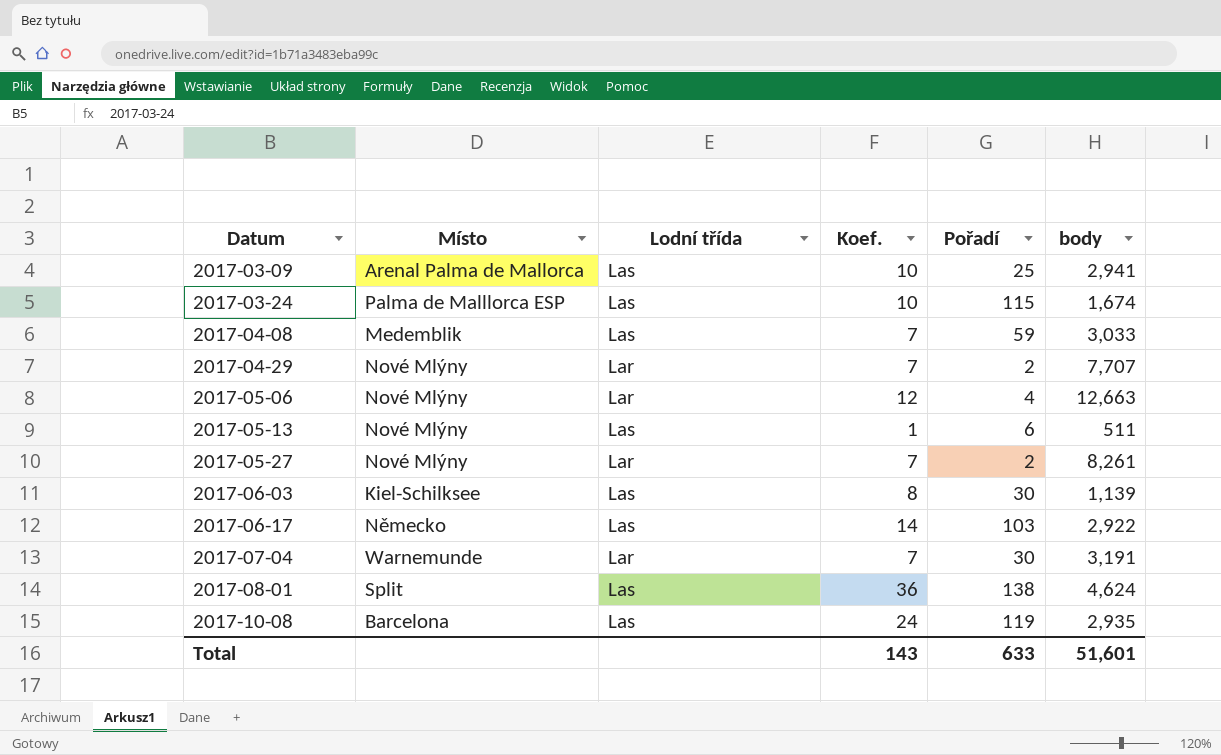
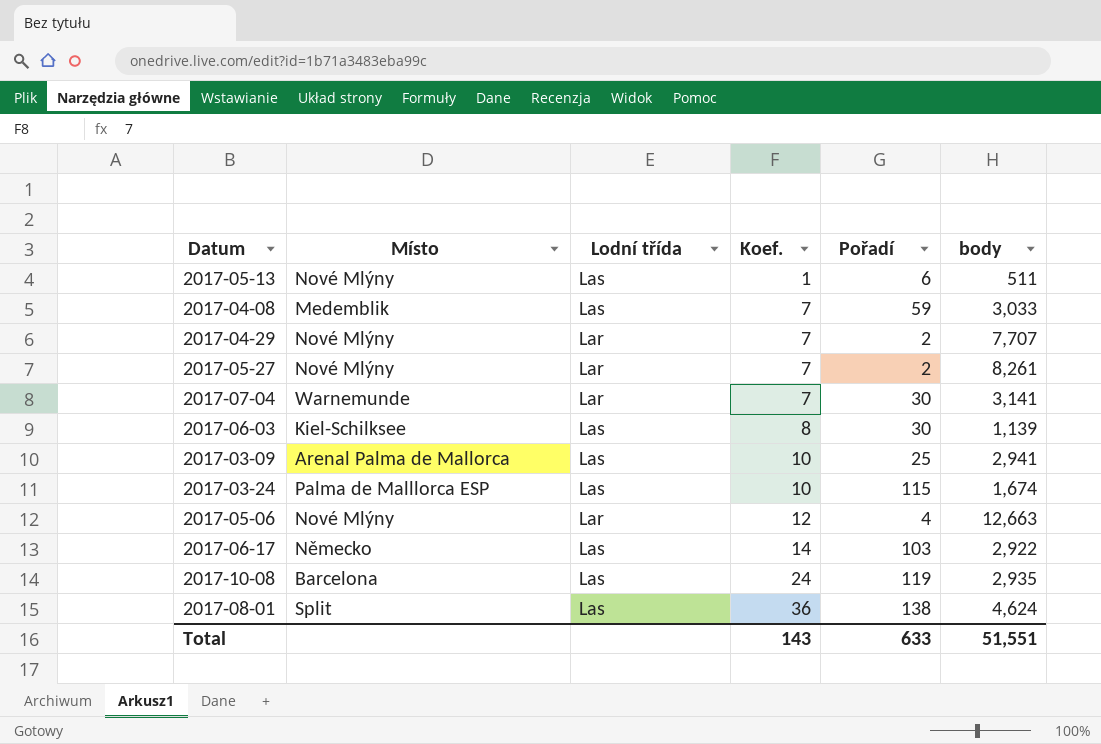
row order: Datum ascending -> Koef. ascending
2017-07-04 | body: 3,191 -> 3,141
Total | body: 51,601 -> 51,551

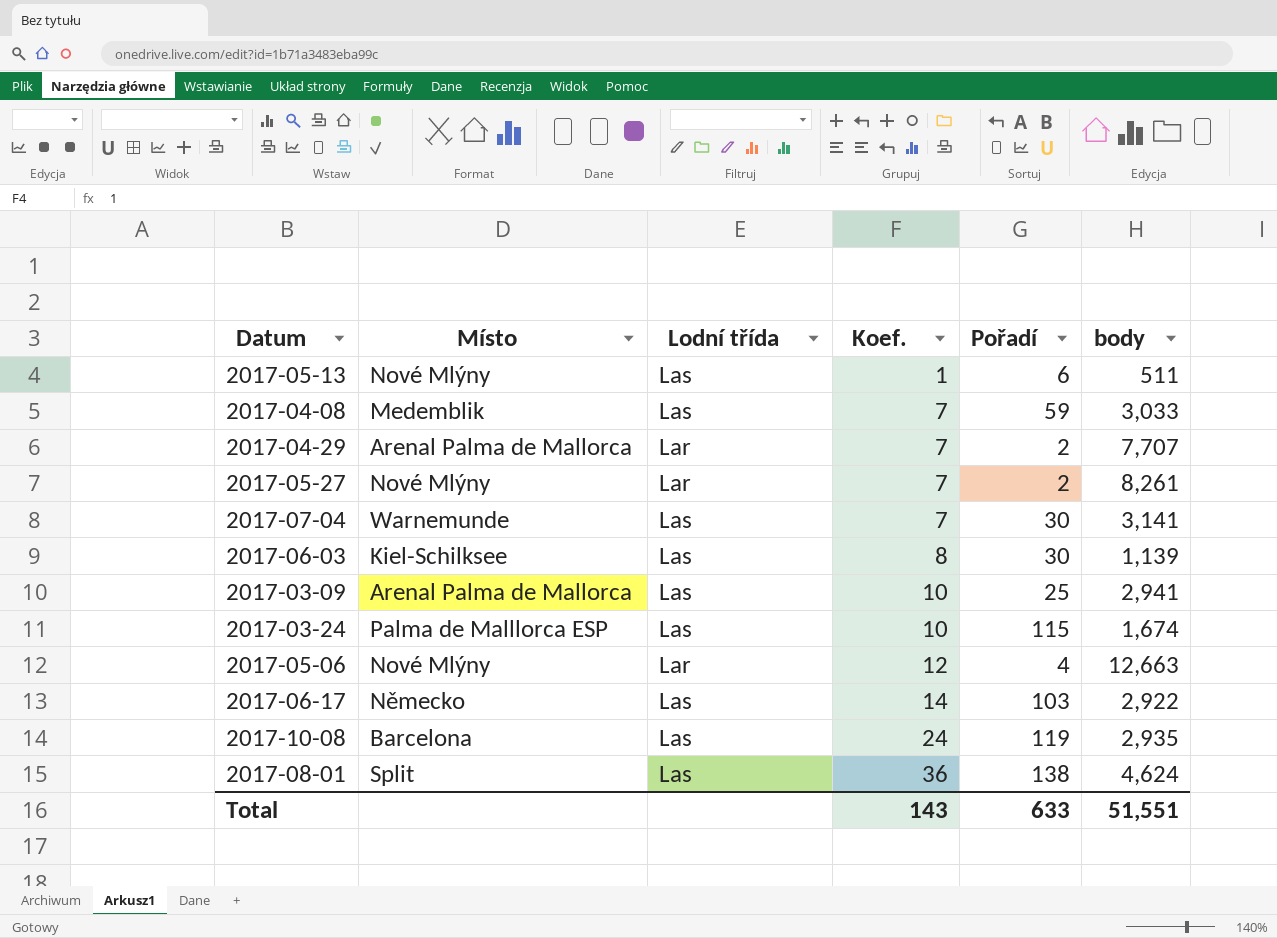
2017-04-29 | Místo: Nové Mlýny -> Arenal Palma de Mallorca
2017-07-04 | Lodní třída: Lar -> Las

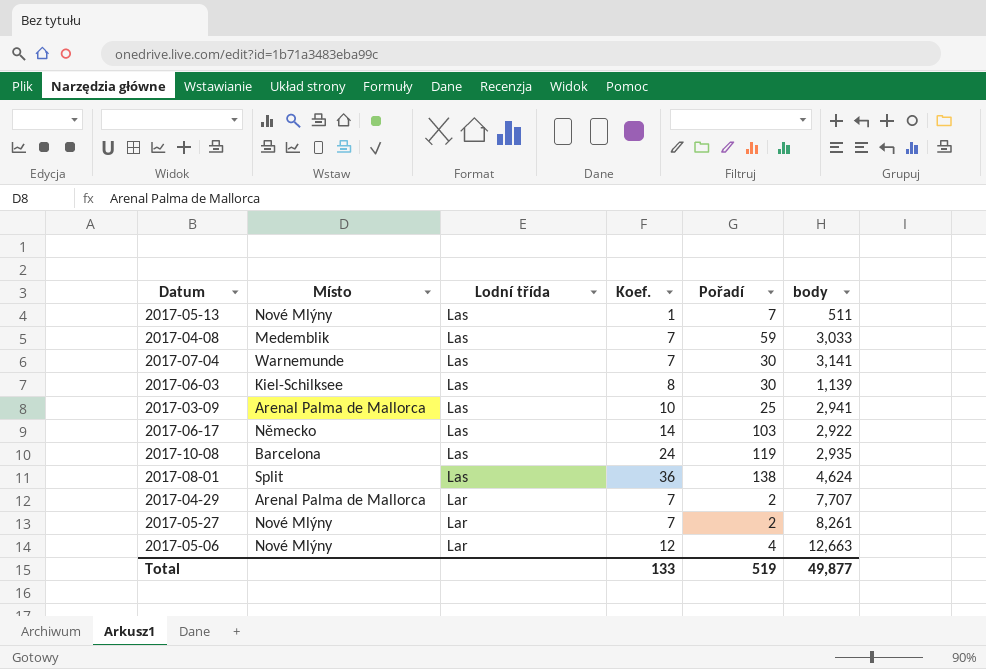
row order: Koef. ascending -> Lodní třída descending
row 2017-03-24: Palma de Malllorca ESP | Las | 10 | 115 | 1,674 -> none
2017-05-13 | Pořadí: 6 -> 7
Total | Koef.: 143 -> 133
Total | Pořadí: 633 -> 519
Total | body: 51,551 -> 49,877

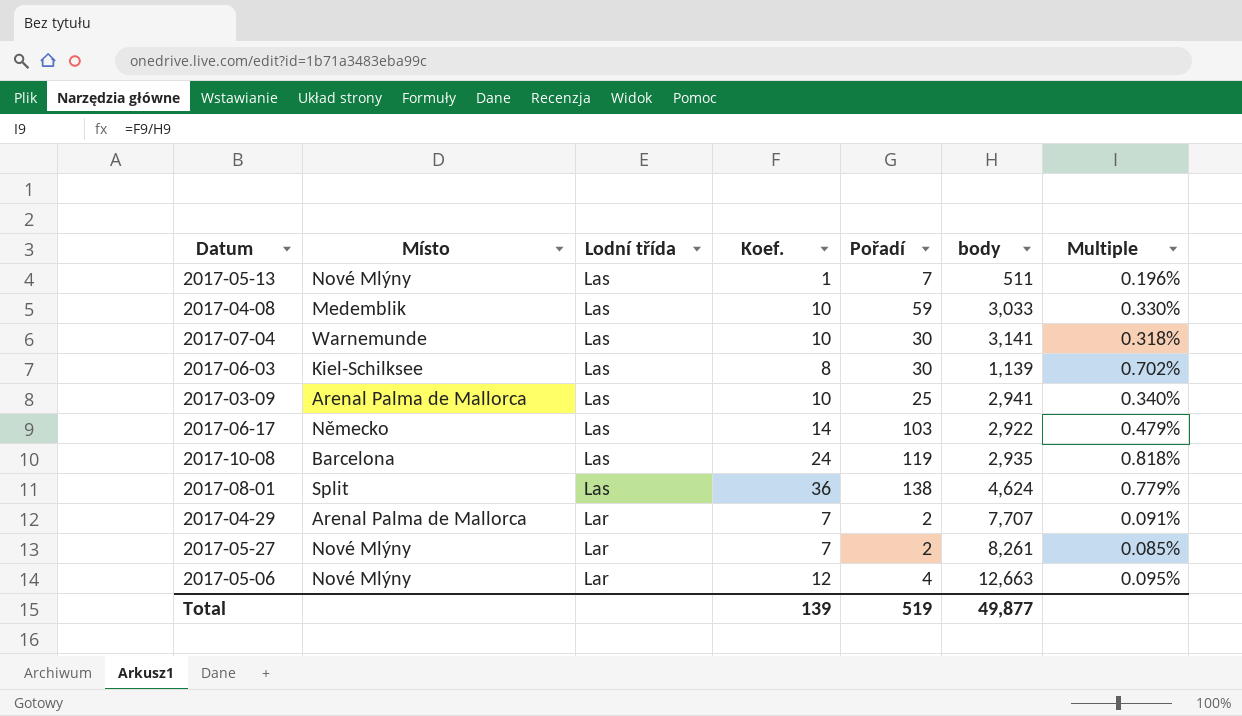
column Multiple | formula: none -> [Koef.] / [body]
2017-04-08 | Koef.: 7 -> 10
2017-07-04 | Koef.: 7 -> 10
Total | Koef.: 133 -> 139

